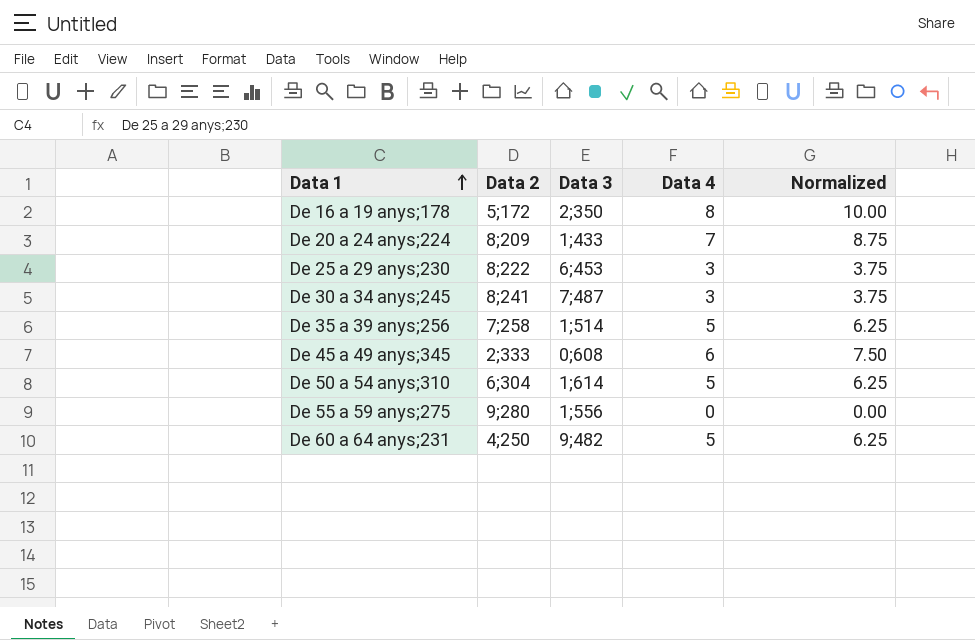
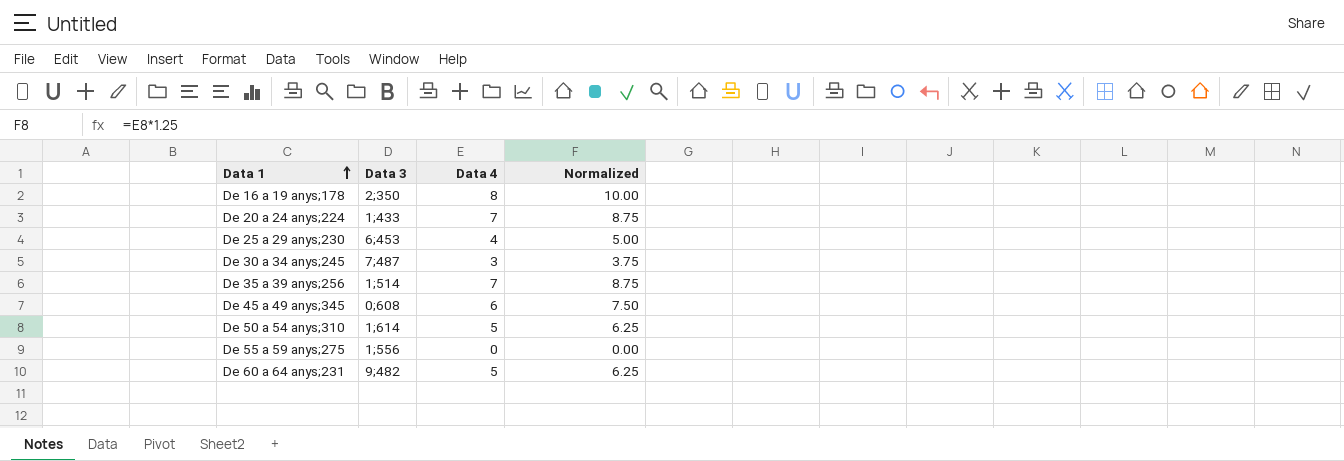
column Data 2 | position: 2 -> none
De 25 a 29 anys;230 | Data 4: 3 -> 4
De 25 a 29 anys;230 | Normalized: 3.75 -> 5.00
De 35 a 39 anys;256 | Data 4: 5 -> 7
De 35 a 39 anys;256 | Normalized: 6.25 -> 8.75

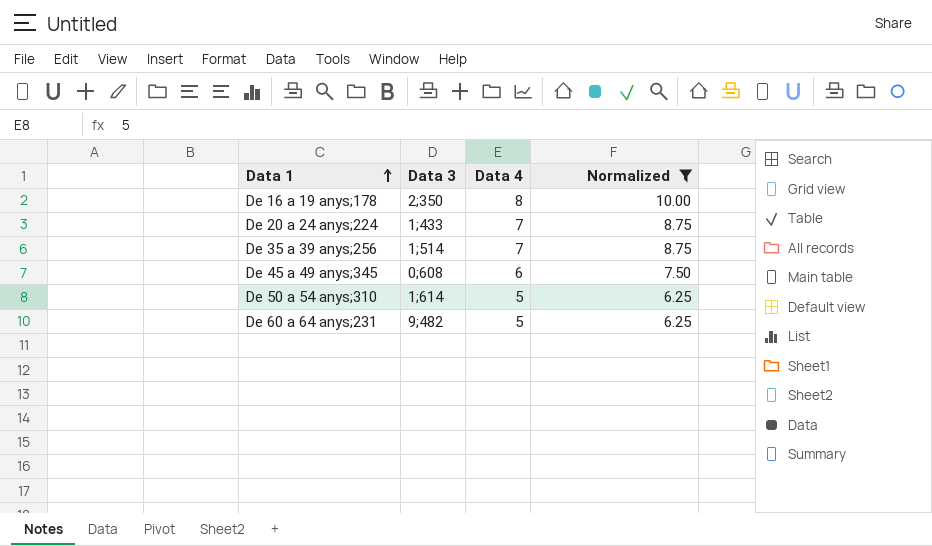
filter: none -> Normalized >= 6.25

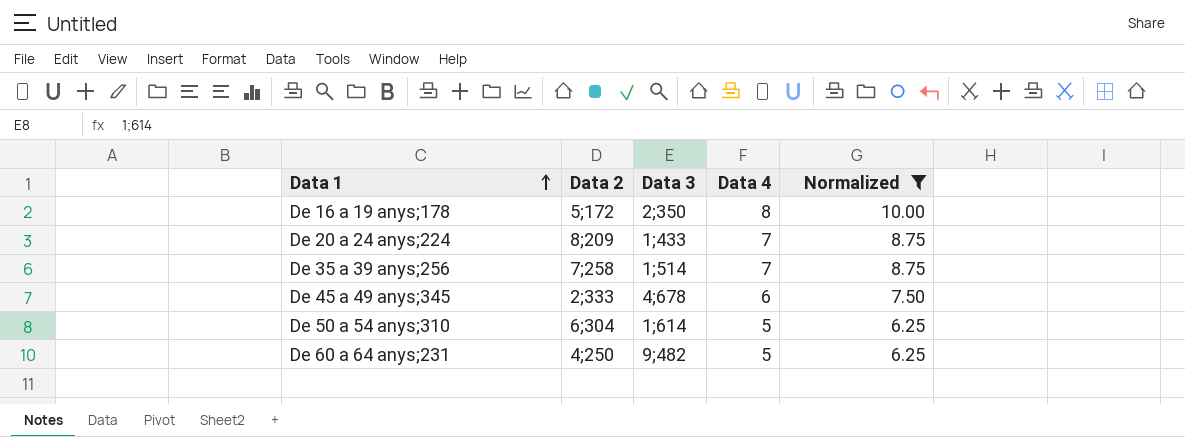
column Data 2 | position: none -> 2
De 45 a 49 anys;345 | Data 3: 0;608 -> 4;678

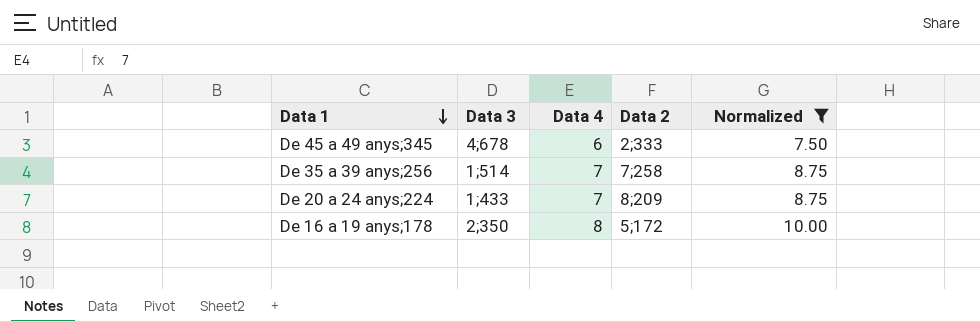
row order: Data 1 ascending -> Data 1 descending
column Data 2 | position: 2 -> 4
row De 50 a 54 anys;310: 6;304 | 1;614 | 5 | 6.25 -> none
row De 60 a 64 anys;231: 4;250 | 9;482 | 5 | 6.25 -> none

